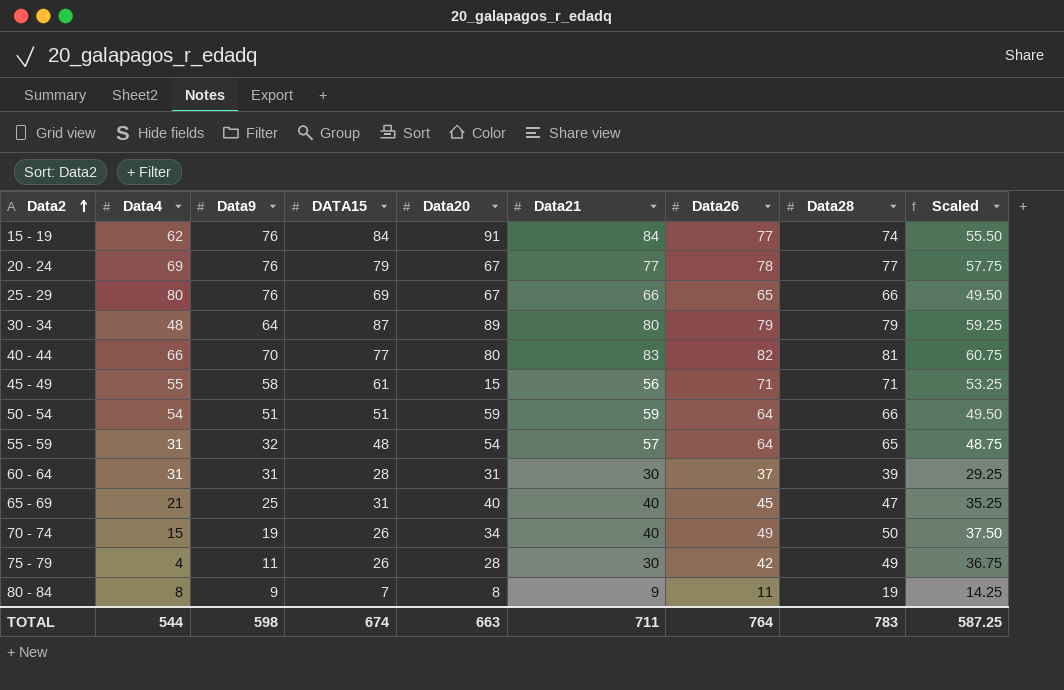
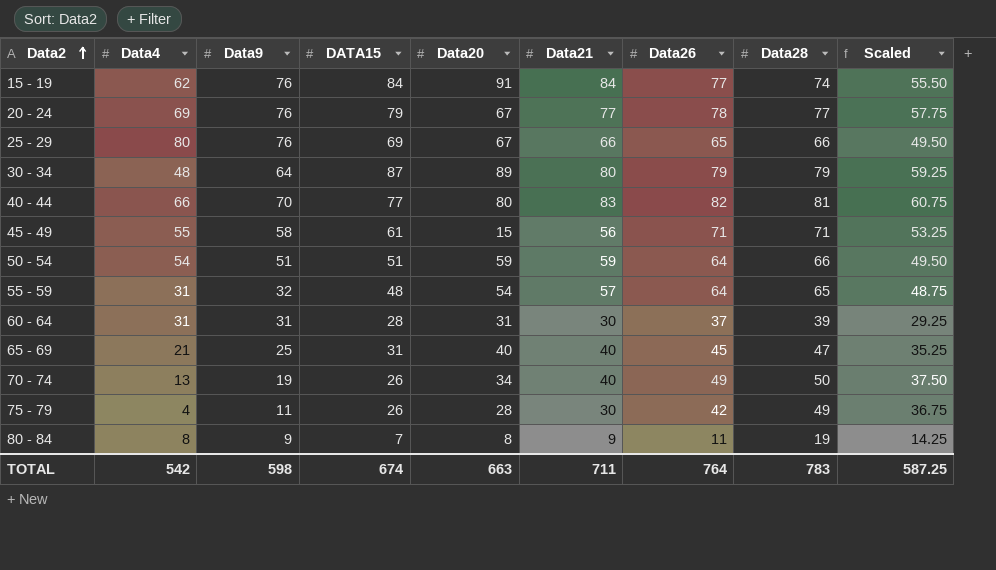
70 - 74 | Data4: 15 -> 13
TOTAL | Data4: 544 -> 542

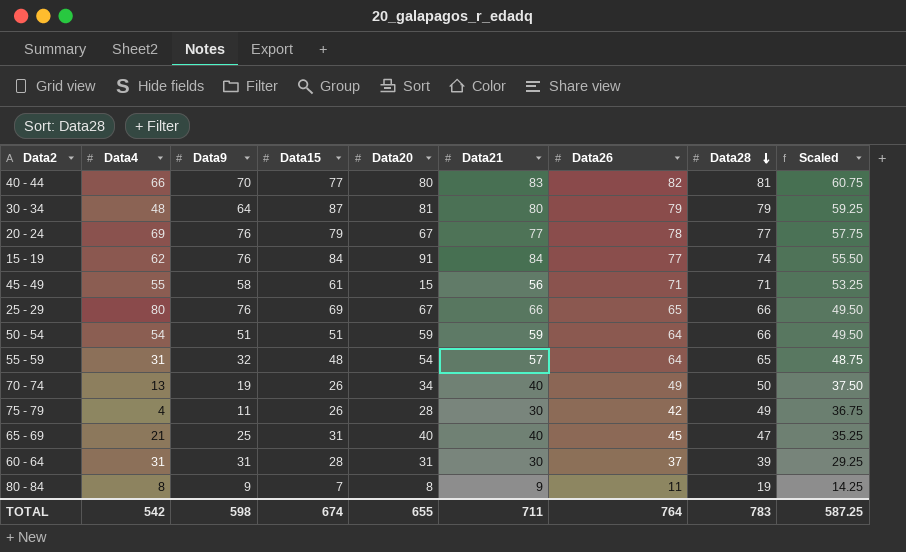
row order: Data2 ascending -> Data28 descending
column name: DATA15 -> Data15
30 - 34 | Data20: 89 -> 81
TOTAL | Data20: 663 -> 655

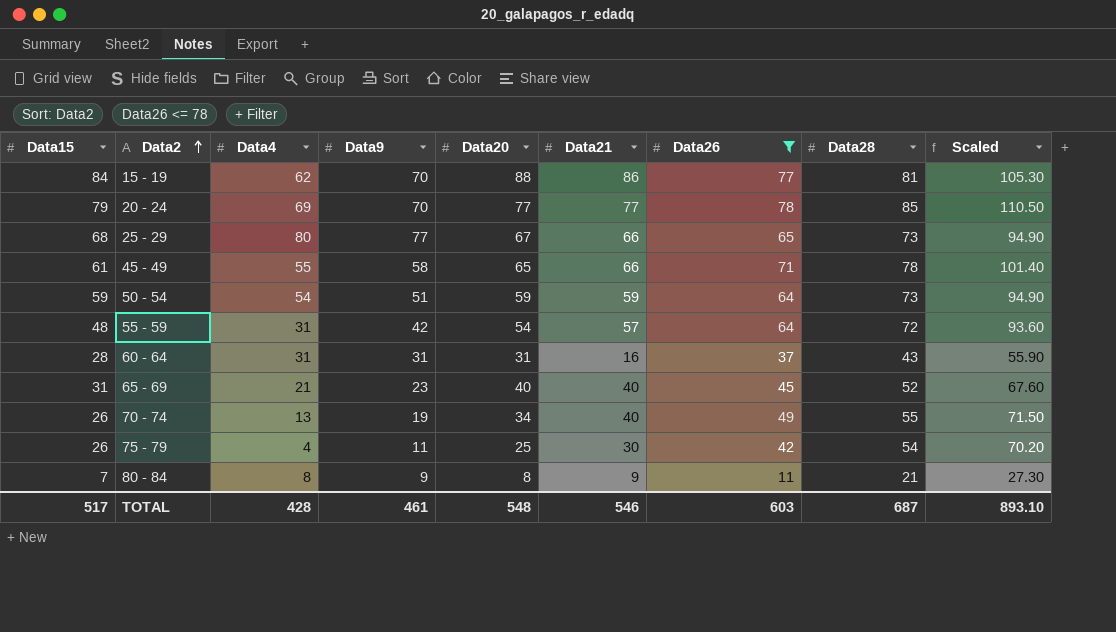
filter: none -> Data26 <= 78
row order: Data28 descending -> Data2 ascending
column Data15 | position: 4 -> 1
column Scaled | formula: [Data28] * 0.75 -> [Data28] * 1.3
15 - 19 | Data9: 76 -> 70
15 - 19 | Data20: 91 -> 88
15 - 19 | Data21: 84 -> 86
15 - 19 | Data28: 74 -> 81
20 - 24 | Data9: 76 -> 70
20 - 24 | Data20: 67 -> 77
20 - 24 | Data28: 77 -> 85
25 - 29 | Data15: 69 -> 68
25 - 29 | Data9: 76 -> 77
25 - 29 | Data28: 66 -> 73
45 - 49 | Data20: 15 -> 65
45 - 49 | Data21: 56 -> 66
45 - 49 | Data28: 71 -> 78
50 - 54 | Data15: 51 -> 59
50 - 54 | Data28: 66 -> 73
55 - 59 | Data9: 32 -> 42
55 - 59 | Data28: 65 -> 72
60 - 64 | Data21: 30 -> 16
60 - 64 | Data28: 39 -> 43
65 - 69 | Data9: 25 -> 23
65 - 69 | Data28: 47 -> 52
70 - 74 | Data28: 50 -> 55
75 - 79 | Data20: 28 -> 25
75 - 79 | Data28: 49 -> 54
80 - 84 | Data28: 19 -> 21
TOTAL | Data15: 674 -> 517
TOTAL | Data4: 542 -> 428
TOTAL | Data9: 598 -> 461
TOTAL | Data20: 655 -> 548
TOTAL | Data21: 711 -> 546
TOTAL | Data26: 764 -> 603
TOTAL | Data28: 783 -> 687
TOTAL | Scaled: 587.25 -> 893.10

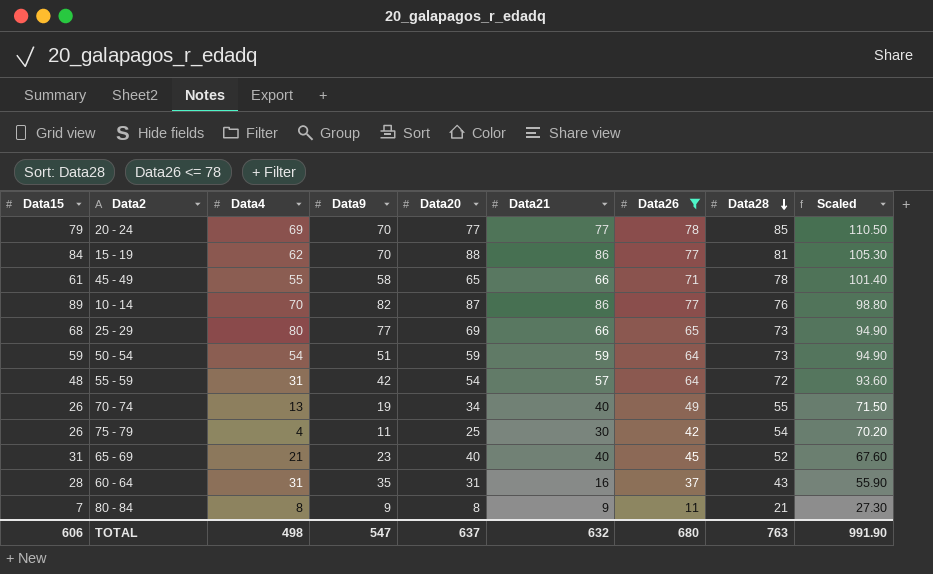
row order: Data2 ascending -> Data28 descending
row 10 - 14: none -> 89 | 70 | 82 | 87 | 86 | 77 | 76 | 98.80
25 - 29 | Data20: 67 -> 69
60 - 64 | Data9: 31 -> 35
TOTAL | Data15: 517 -> 606
TOTAL | Data4: 428 -> 498
TOTAL | Data9: 461 -> 547
TOTAL | Data20: 548 -> 637
TOTAL | Data21: 546 -> 632
TOTAL | Data26: 603 -> 680
TOTAL | Data28: 687 -> 763
TOTAL | Scaled: 893.10 -> 991.90

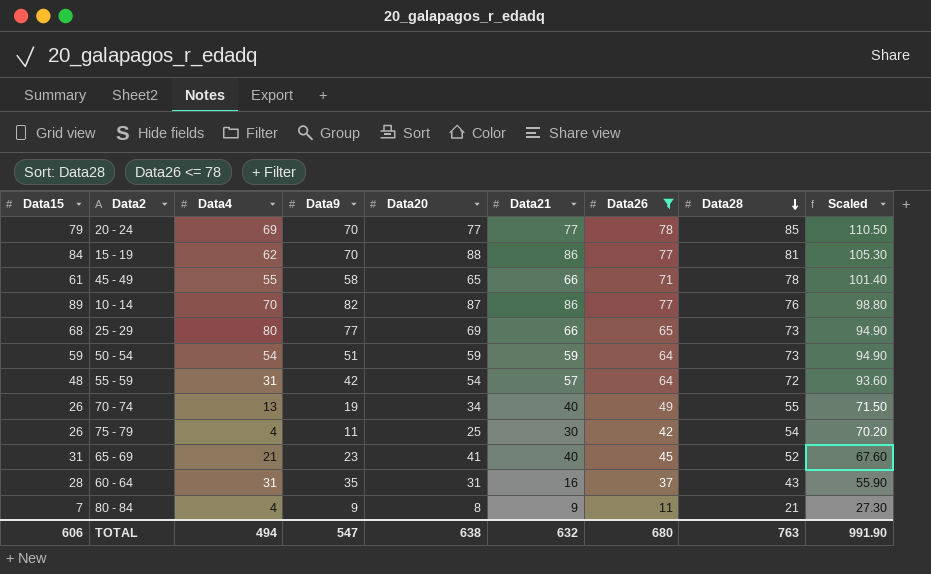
65 - 69 | Data20: 40 -> 41
80 - 84 | Data4: 8 -> 4
TOTAL | Data4: 498 -> 494
TOTAL | Data20: 637 -> 638

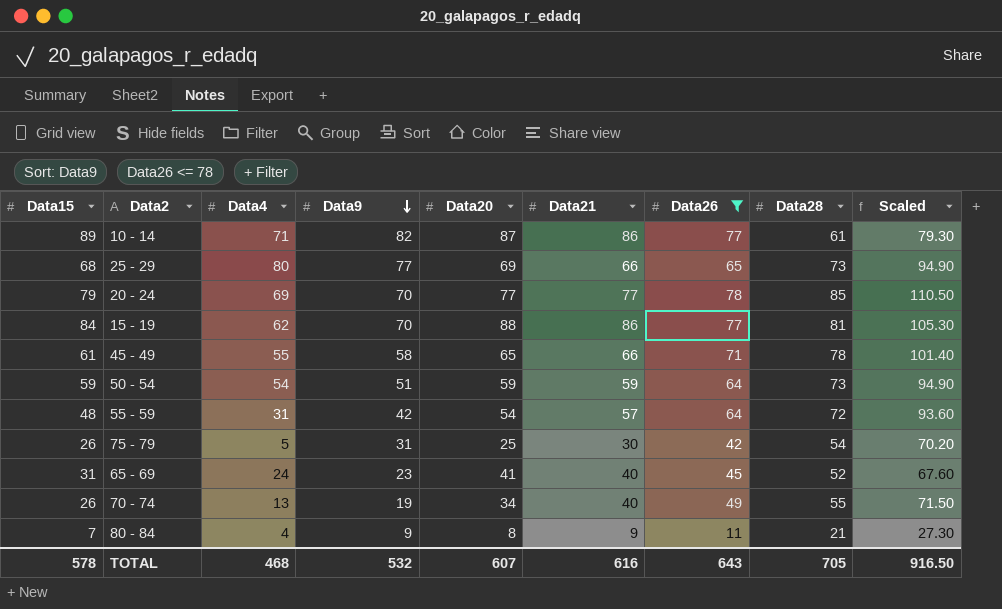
row order: Data28 descending -> Data9 descending
row 60 - 64: 28 | 31 | 35 | 31 | 16 | 37 | 43 | 55.90 -> none
10 - 14 | Data4: 70 -> 71
10 - 14 | Data28: 76 -> 61
10 - 14 | Scaled: 98.80 -> 79.30
75 - 79 | Data4: 4 -> 5
75 - 79 | Data9: 11 -> 31
65 - 69 | Data4: 21 -> 24
TOTAL | Data15: 606 -> 578
TOTAL | Data4: 494 -> 468
TOTAL | Data9: 547 -> 532
TOTAL | Data20: 638 -> 607
TOTAL | Data21: 632 -> 616
TOTAL | Data26: 680 -> 643
TOTAL | Data28: 763 -> 705
TOTAL | Scaled: 991.90 -> 916.50

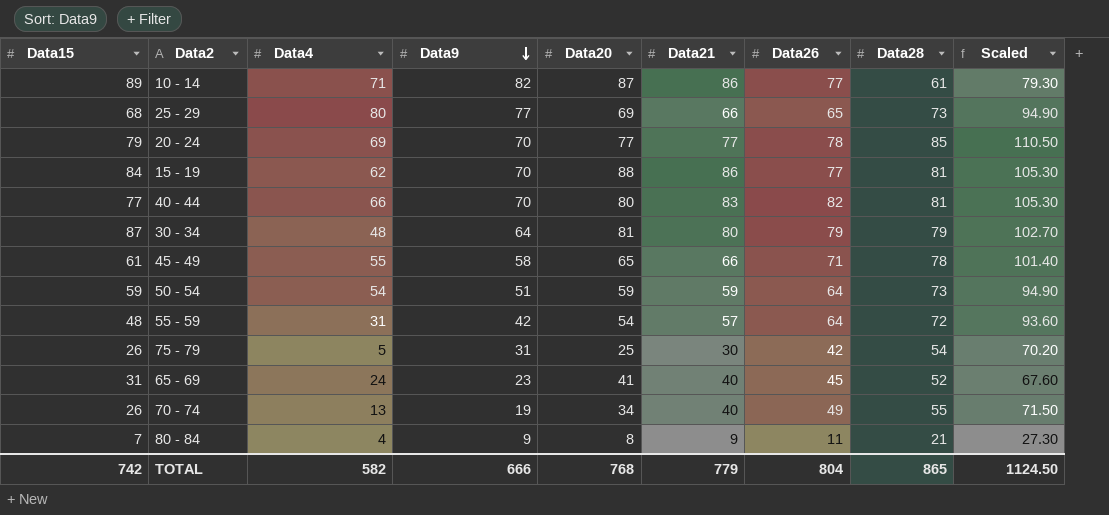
filter: Data26 <= 78 -> none
TOTAL | Data15: 578 -> 742
TOTAL | Data4: 468 -> 582
TOTAL | Data9: 532 -> 666
TOTAL | Data20: 607 -> 768
TOTAL | Data21: 616 -> 779
TOTAL | Data26: 643 -> 804
TOTAL | Data28: 705 -> 865
TOTAL | Scaled: 916.50 -> 1124.50

